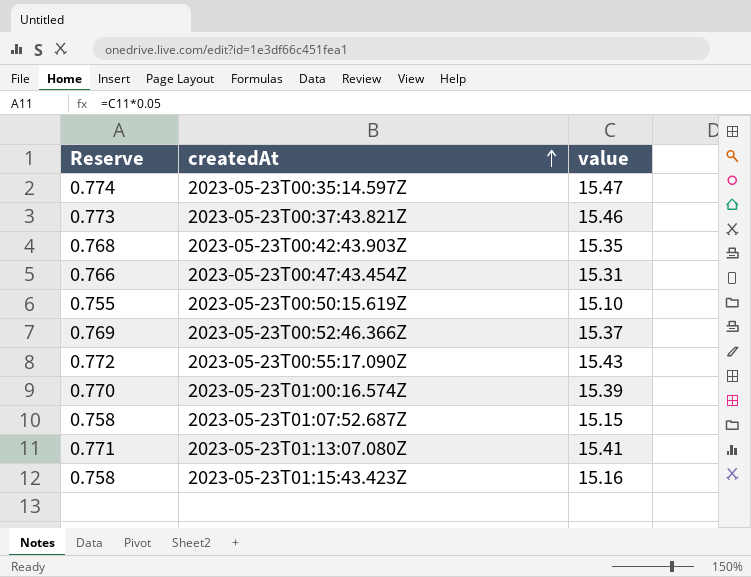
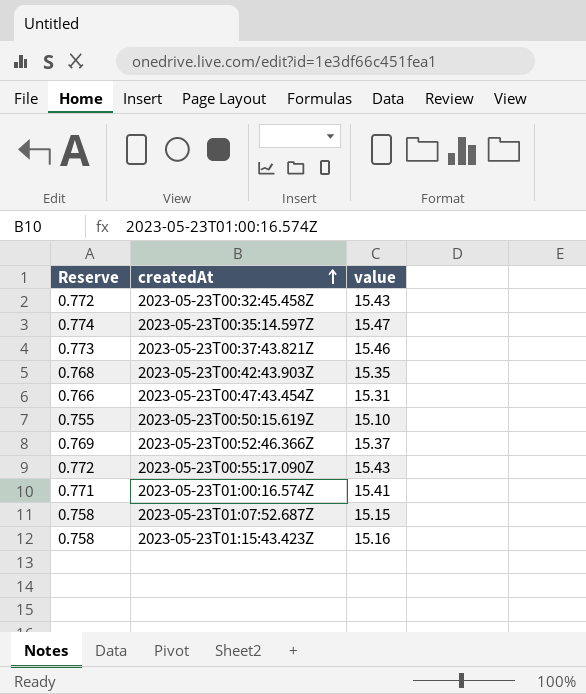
row 2023-05-23T01:13:07.080Z: 0.771 | 15.41 -> none
row 2023-05-23T00:32:45.458Z: none -> 0.772 | 15.43
2023-05-23T01:00:16.574Z | Reserve: 0.770 -> 0.771
2023-05-23T01:00:16.574Z | value: 15.39 -> 15.41

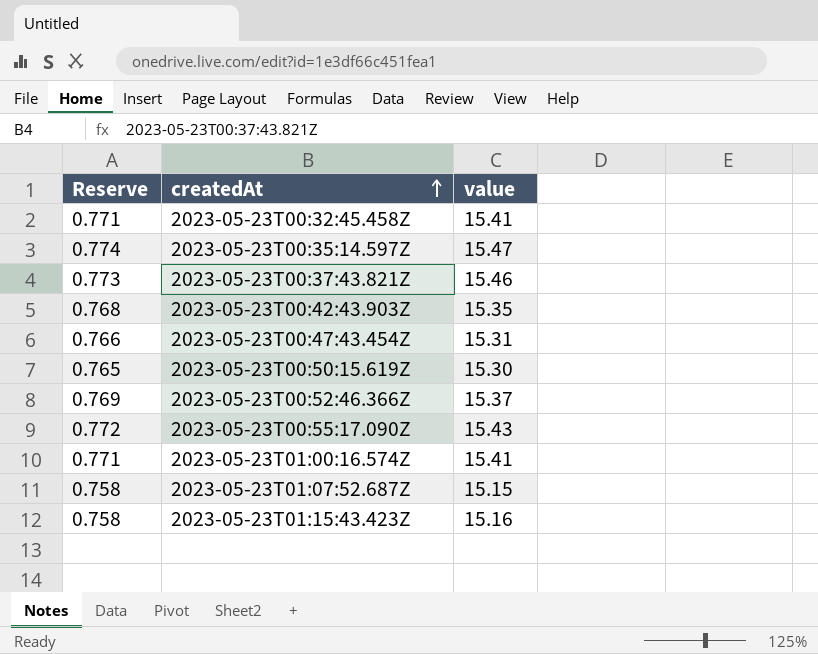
2023-05-23T00:32:45.458Z | Reserve: 0.772 -> 0.771
2023-05-23T00:32:45.458Z | value: 15.43 -> 15.41
2023-05-23T00:50:15.619Z | Reserve: 0.755 -> 0.765
2023-05-23T00:50:15.619Z | value: 15.10 -> 15.30

